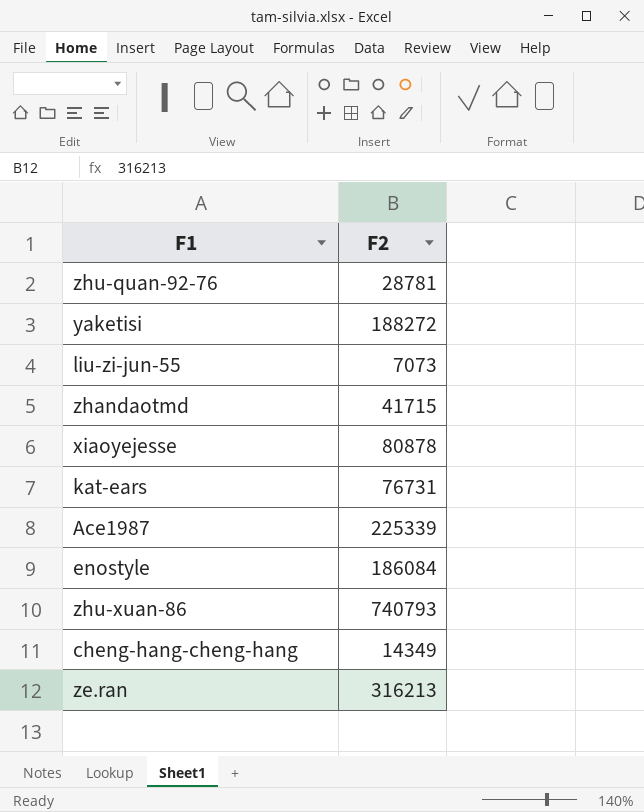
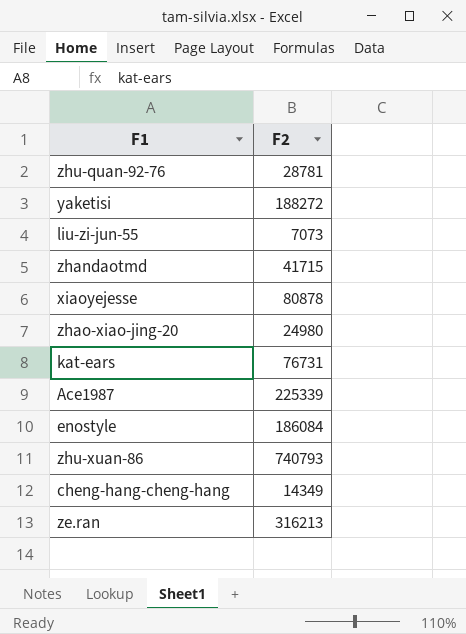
row zhao-xiao-jing-20: none -> 24980

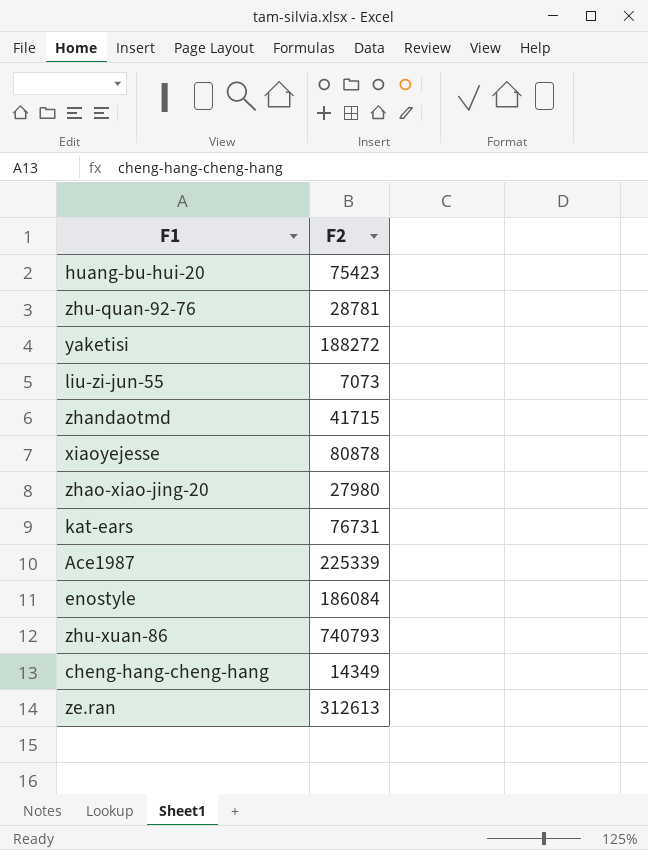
row huang-bu-hui-20: none -> 75423
zhao-xiao-jing-20 | F2: 24980 -> 27980
ze.ran | F2: 316213 -> 312613

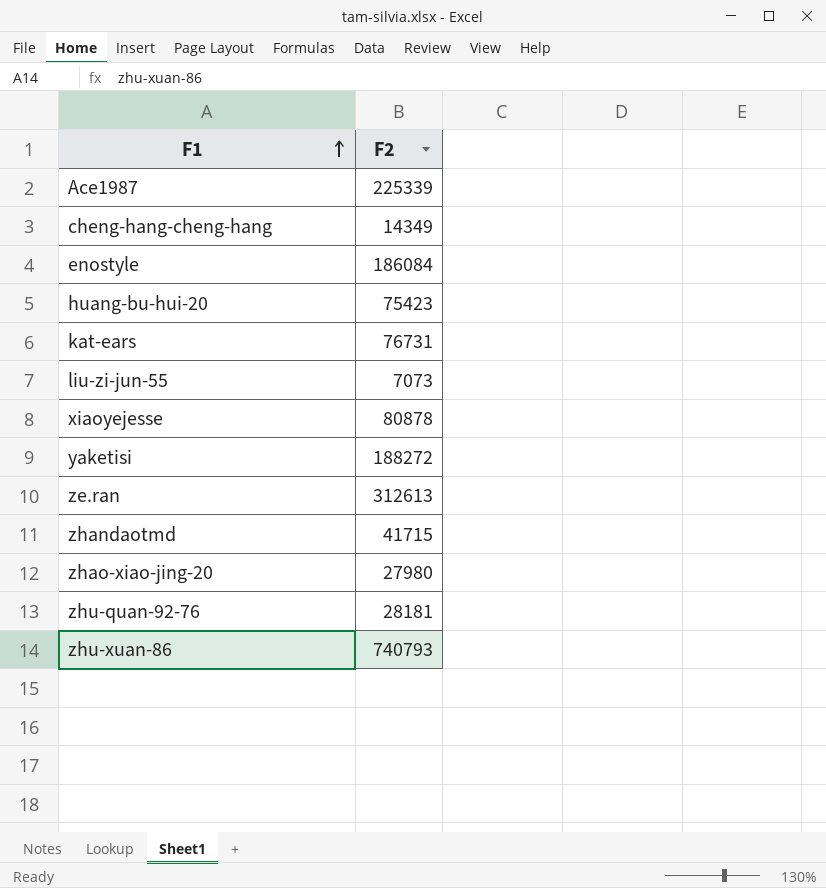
row order: none -> F1 ascending
zhu-quan-92-76 | F2: 28781 -> 28181

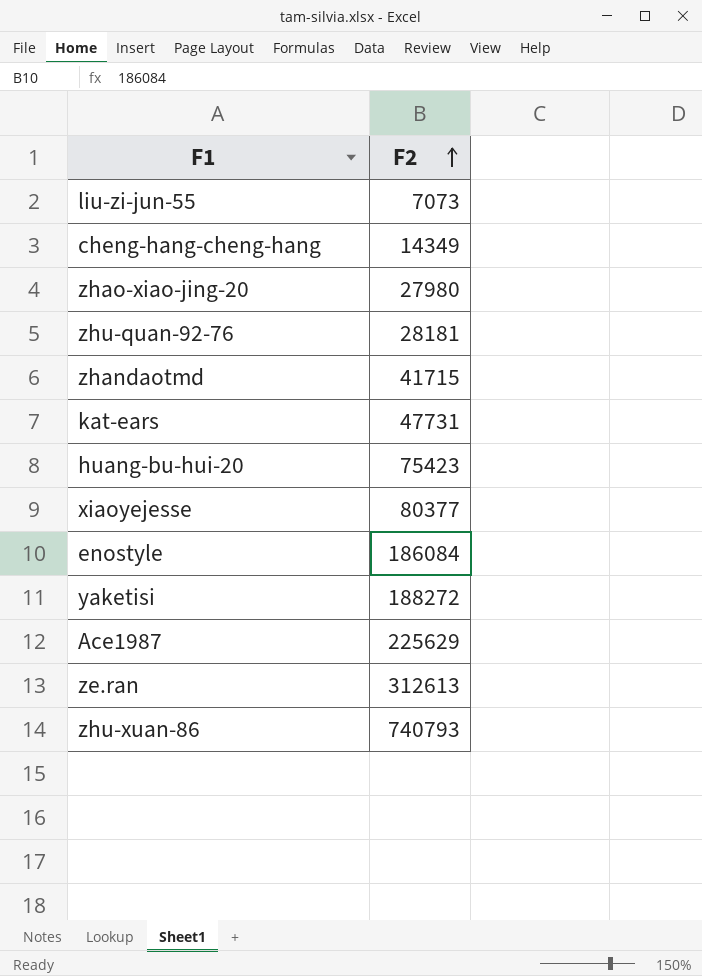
row order: F1 ascending -> F2 ascending
kat-ears | F2: 76731 -> 47731
xiaoyejesse | F2: 80878 -> 80377
Ace1987 | F2: 225339 -> 225629

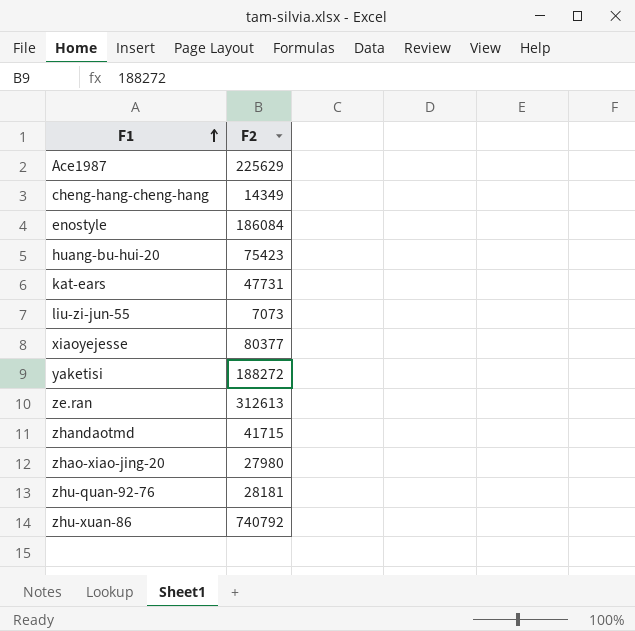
row order: F2 ascending -> F1 ascending
zhu-xuan-86 | F2: 740793 -> 740792

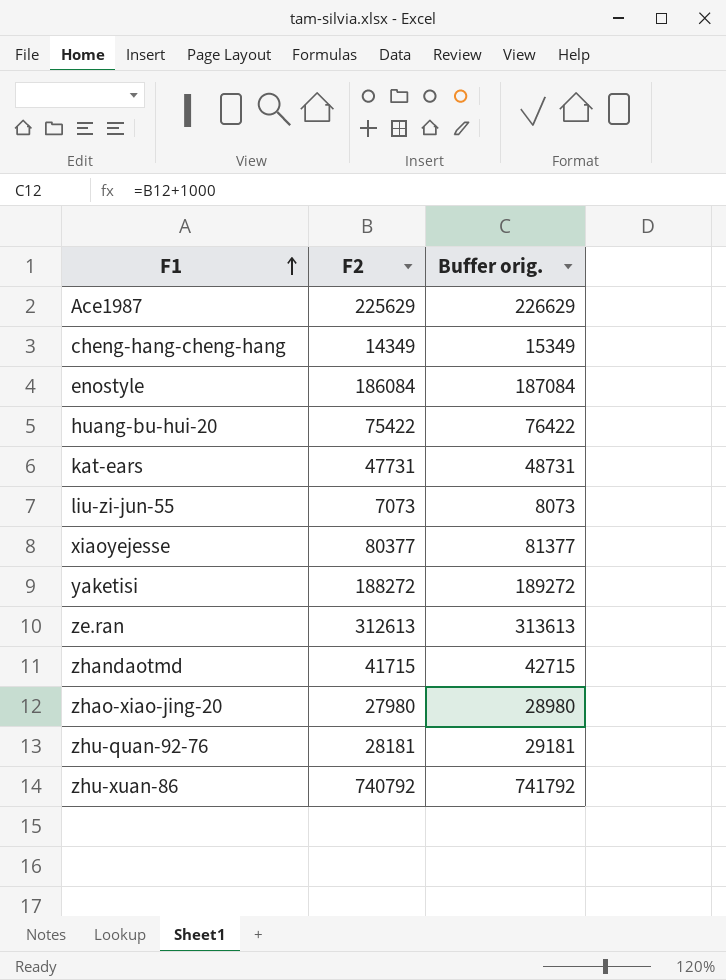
column Buffer orig. | formula: none -> [F2] + 1000
huang-bu-hui-20 | F2: 75423 -> 75422

